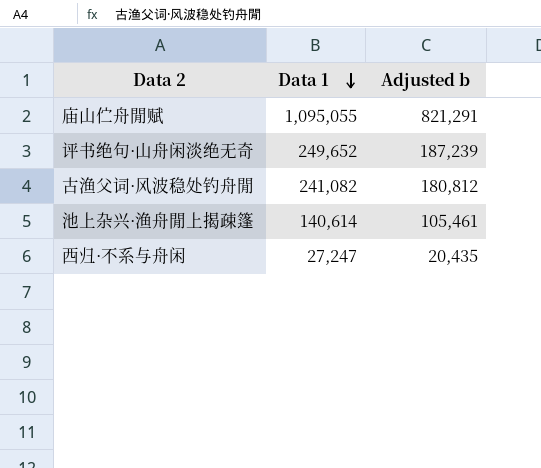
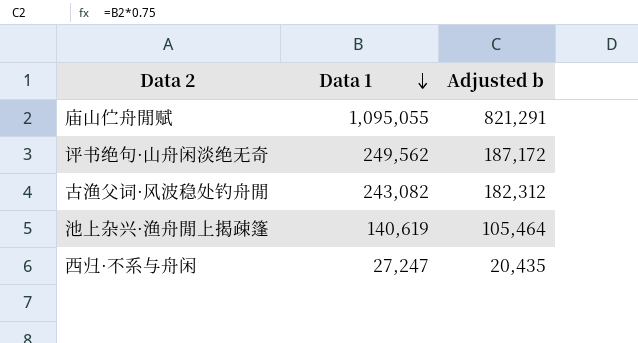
评书绝句·山舟闲淡绝无奇 | Data 1: 249,652 -> 249,562
评书绝句·山舟闲淡绝无奇 | Adjusted b: 187,239 -> 187,172
古渔父词·风波稳处钓舟閒 | Data 1: 241,082 -> 243,082
古渔父词·风波稳处钓舟閒 | Adjusted b: 180,812 -> 182,312
池上杂兴·渔舟閒上揭疎篷 | Data 1: 140,614 -> 140,619
池上杂兴·渔舟閒上揭疎篷 | Adjusted b: 105,461 -> 105,464

